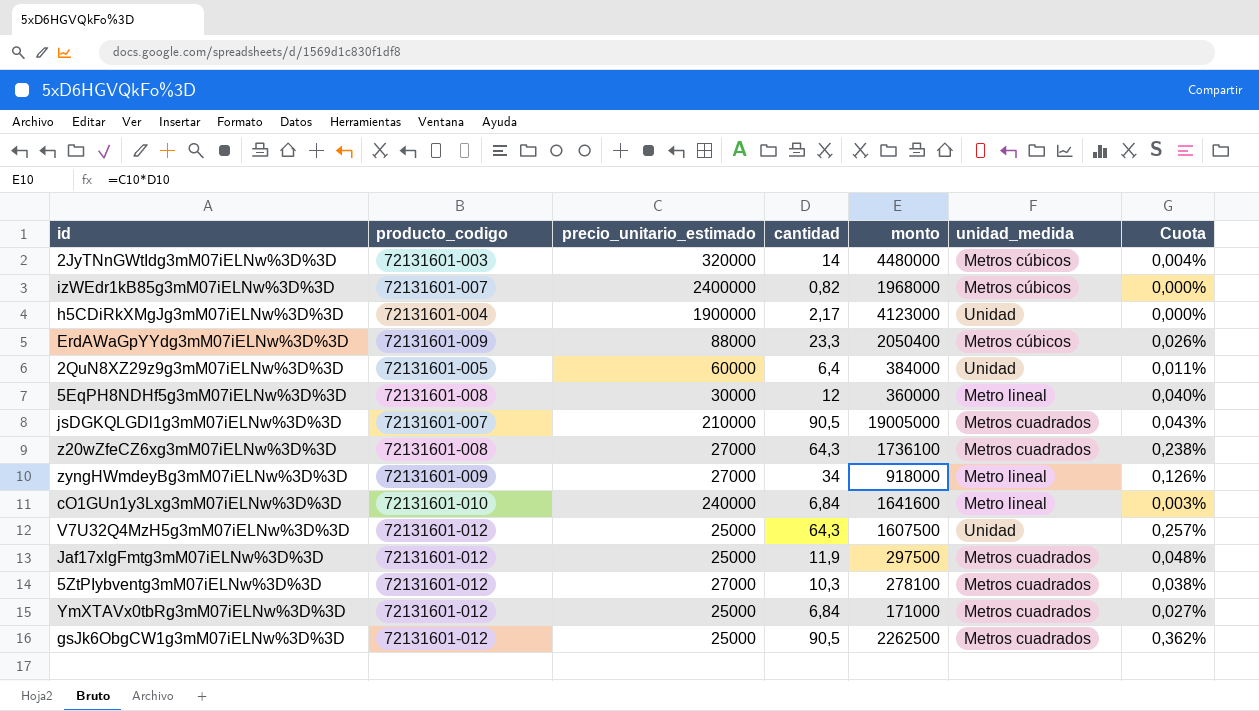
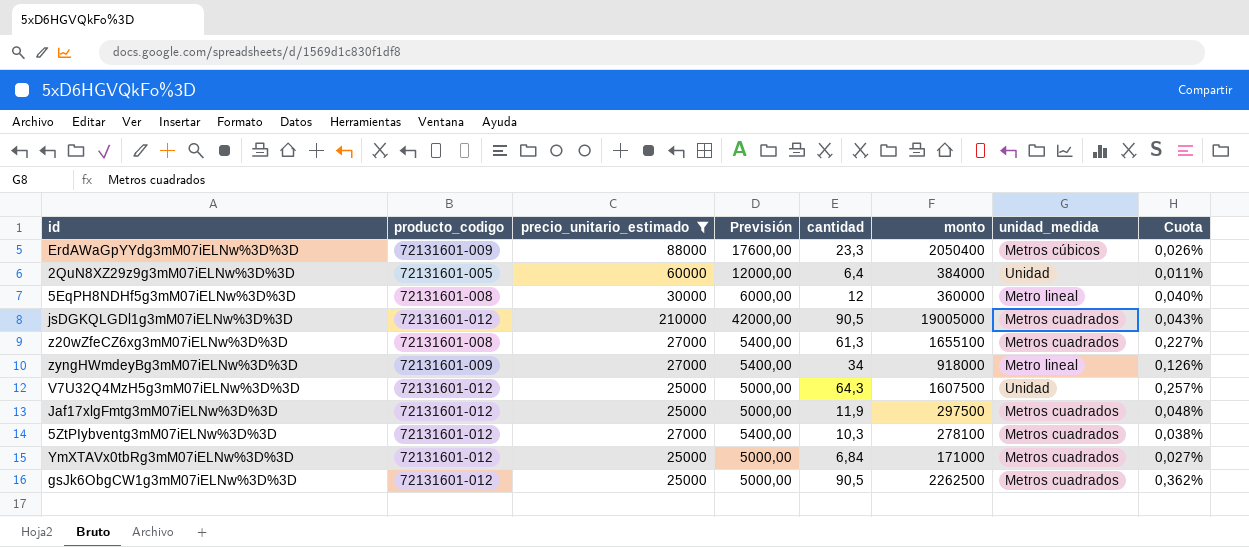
filter: none -> precio_unitario_estimado <= 210000
column Previsión | formula: none -> [precio_unitario_estimado] * 0,2
jsDGKQLGDl1g3mM07iELNw%3D%3D | producto_codigo: 72131601-007 -> 72131601-012
z20wZfeCZ6xg3mM07iELNw%3D%3D | cantidad: 64,3 -> 61,3
z20wZfeCZ6xg3mM07iELNw%3D%3D | monto: 1736100 -> 1655100
z20wZfeCZ6xg3mM07iELNw%3D%3D | Cuota: 0,238% -> 0,227%

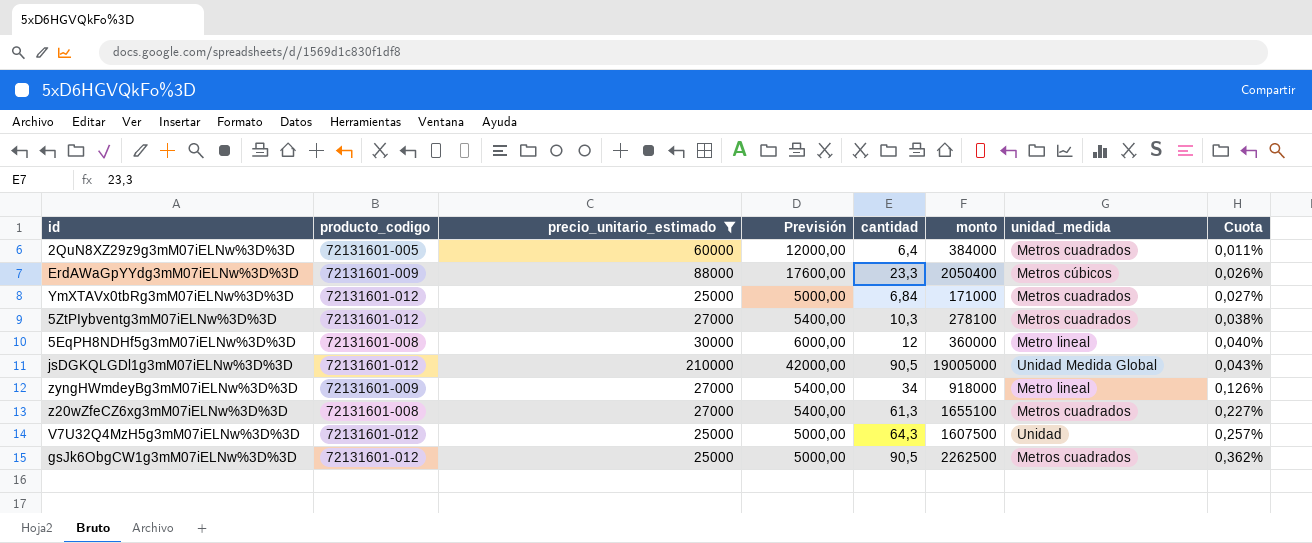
row order: none -> Cuota ascending
row Jaf17xlgFmtg3mM07iELNw%3D%3D: 72131601-012 | 25000 | 5000,00 | 11,9 | 297500 | Metros cuadrados | 0,048% -> none
2QuN8XZ29z9g3mM07iELNw%3D%3D | unidad_medida: Unidad -> Metros cuadrados
jsDGKQLGDl1g3mM07iELNw%3D%3D | unidad_medida: Metros cuadrados -> Unidad Medida Global

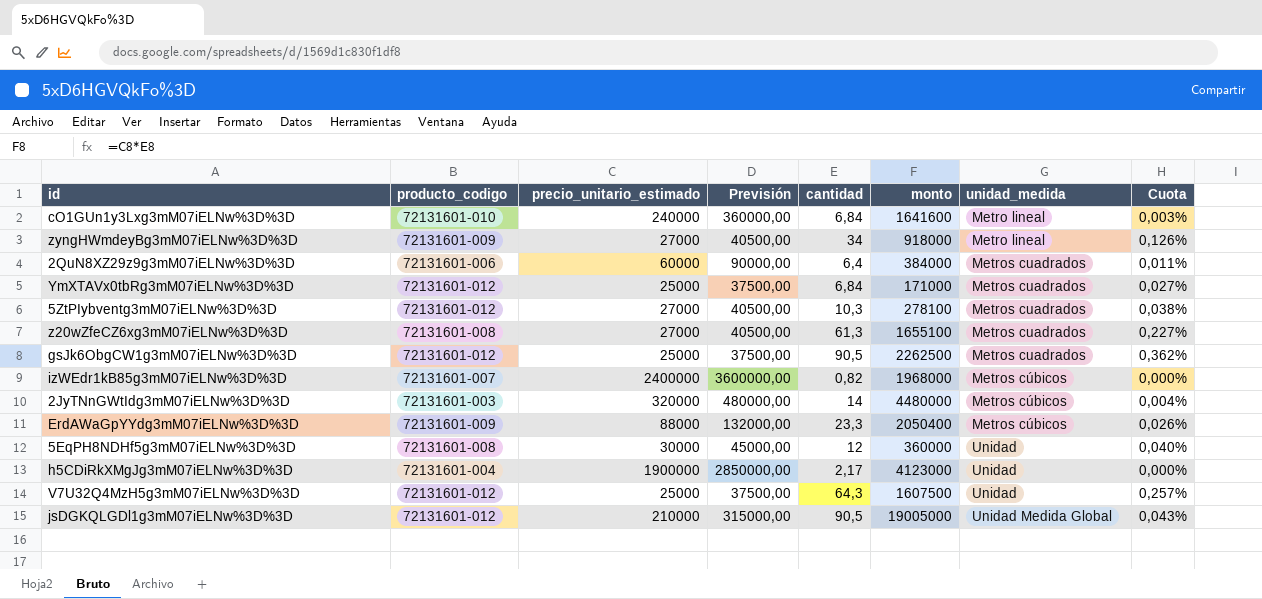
filter: precio_unitario_estimado <= 210000 -> none
row order: Cuota ascending -> unidad_medida ascending
column Previsión | formula: [precio_unitario_estimado] * 0,2 -> [precio_unitario_estimado] * 1,5
2QuN8XZ29z9g3mM07iELNw%3D%3D | producto_codigo: 72131601-005 -> 72131601-006
5EqPH8NDHf5g3mM07iELNw%3D%3D | unidad_medida: Metro lineal -> Unidad

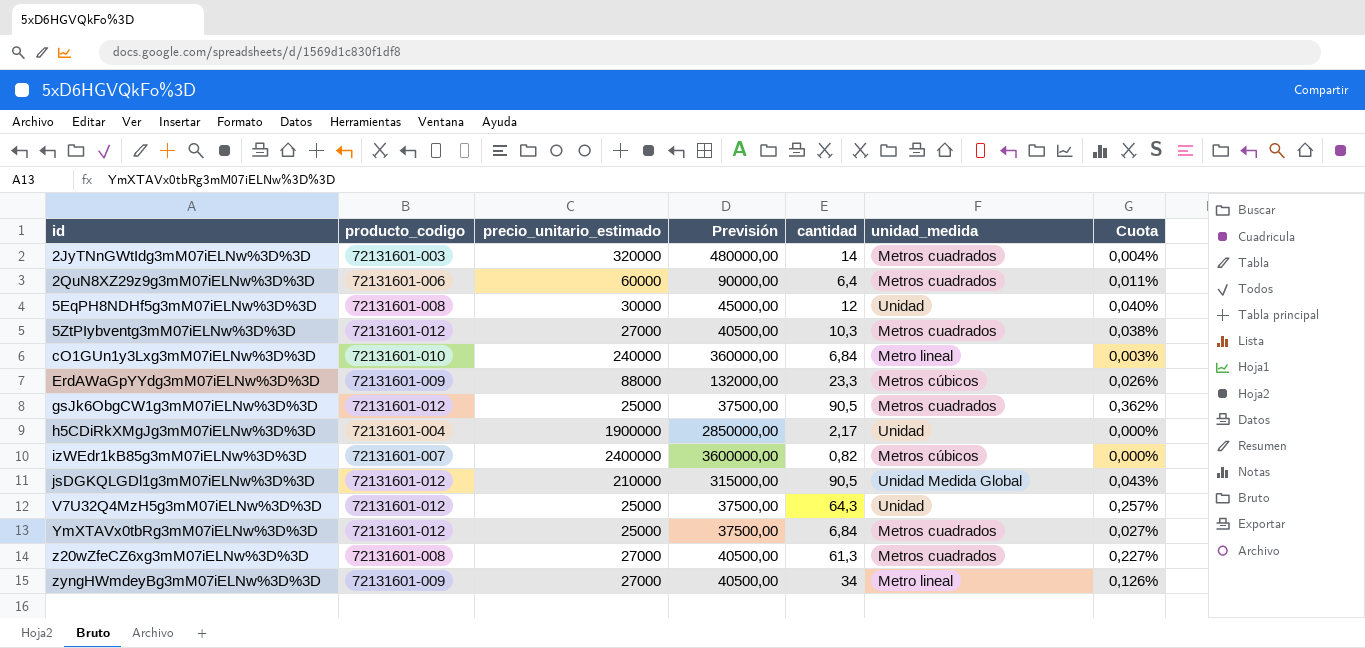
row order: unidad_medida ascending -> id ascending
column monto | formula: [precio_unitario_estimado] * [cantidad] -> none
2JyTNnGWtIdg3mM07iELNw%3D%3D | unidad_medida: Metros cúbicos -> Metros cuadrados

